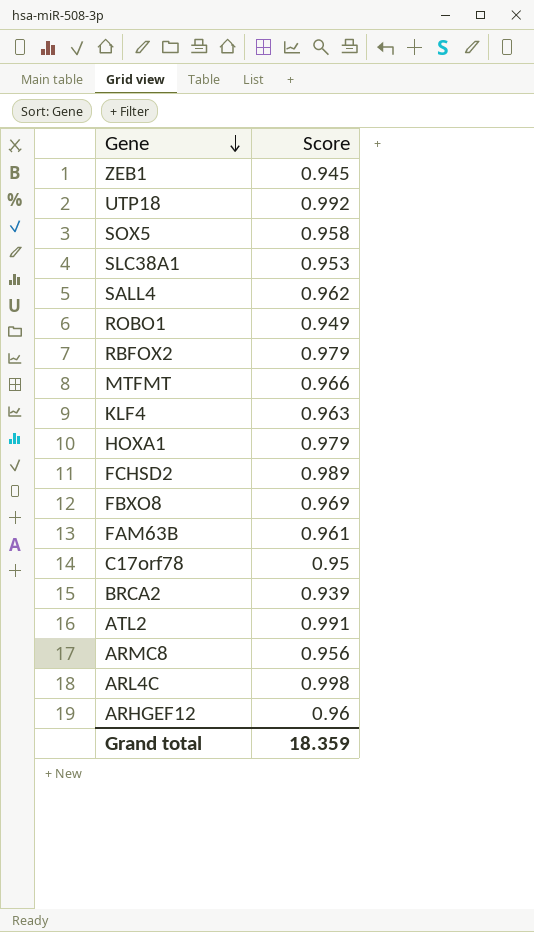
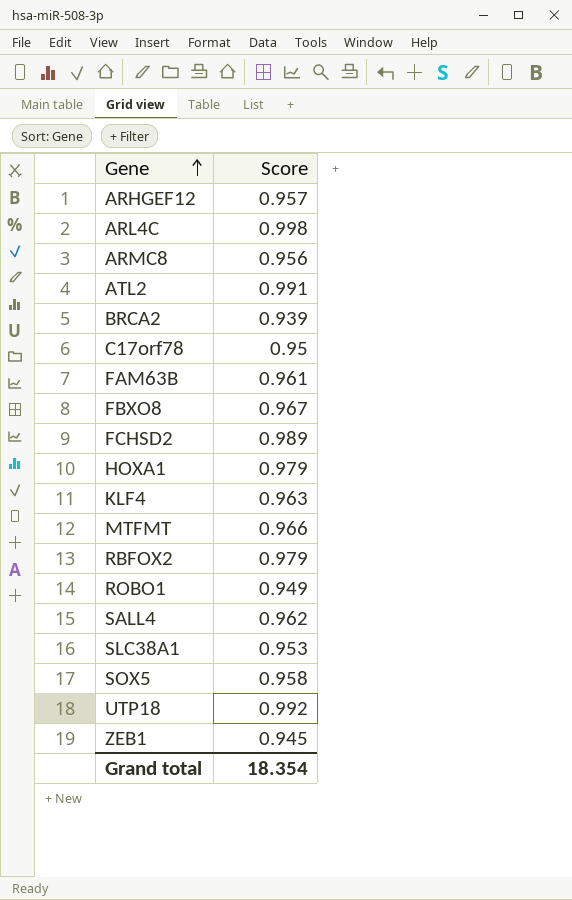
row order: Gene descending -> Gene ascending
ARHGEF12 | Score: 0.96 -> 0.957
FBXO8 | Score: 0.969 -> 0.967
Grand total | Score: 18.359 -> 18.354

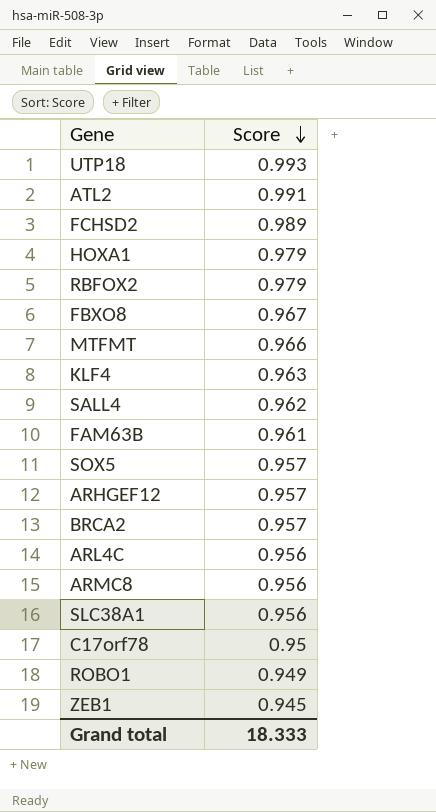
row order: Gene ascending -> Score descending
UTP18 | Score: 0.992 -> 0.993
SOX5 | Score: 0.958 -> 0.957
BRCA2 | Score: 0.939 -> 0.957
ARL4C | Score: 0.998 -> 0.956
SLC38A1 | Score: 0.953 -> 0.956
Grand total | Score: 18.354 -> 18.333

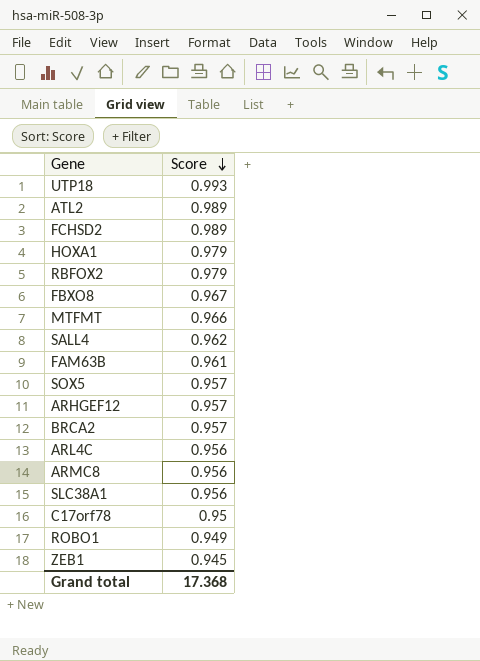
row KLF4: 0.963 -> none
ATL2 | Score: 0.991 -> 0.989
Grand total | Score: 18.333 -> 17.368

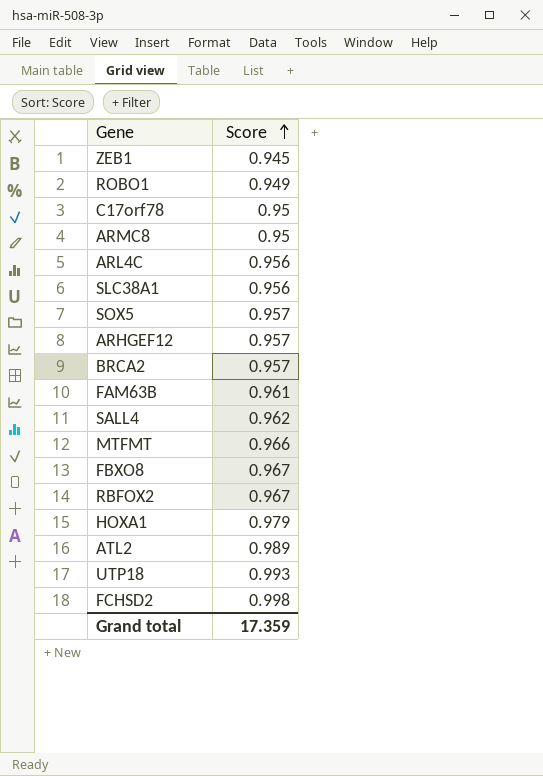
row order: Score descending -> Score ascending
ARMC8 | Score: 0.956 -> 0.95
RBFOX2 | Score: 0.979 -> 0.967
FCHSD2 | Score: 0.989 -> 0.998
Grand total | Score: 17.368 -> 17.359

